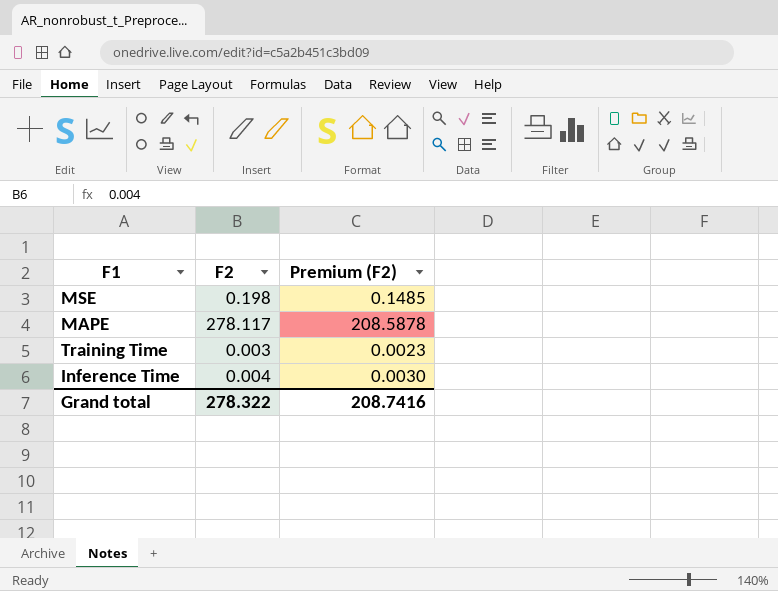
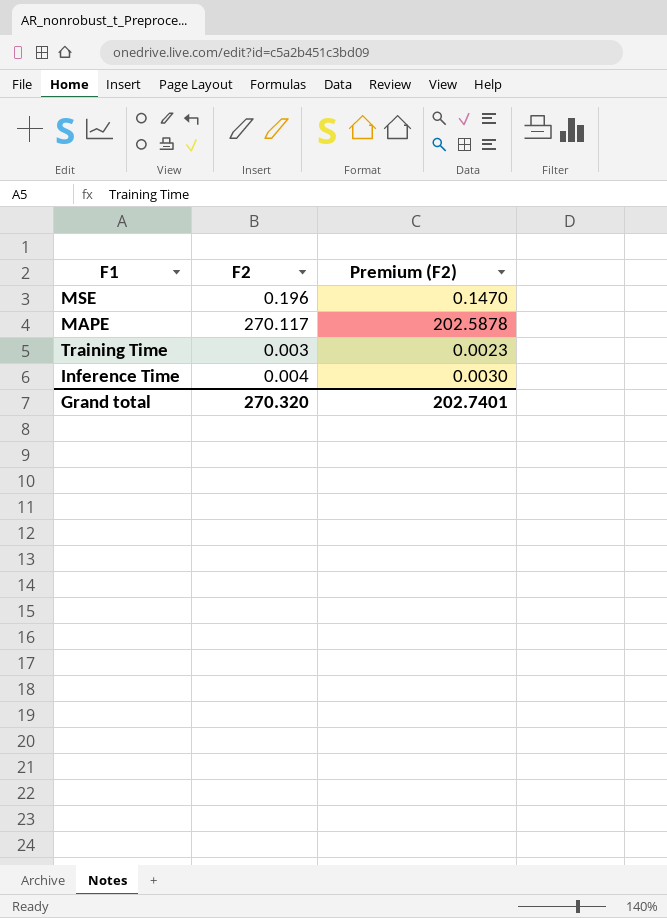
MSE | F2: 0.198 -> 0.196
MSE | Premium (F2): 0.1485 -> 0.1470
MAPE | F2: 278.117 -> 270.117
MAPE | Premium (F2): 208.5878 -> 202.5878
Grand total | F2: 278.322 -> 270.320
Grand total | Premium (F2): 208.7416 -> 202.7401

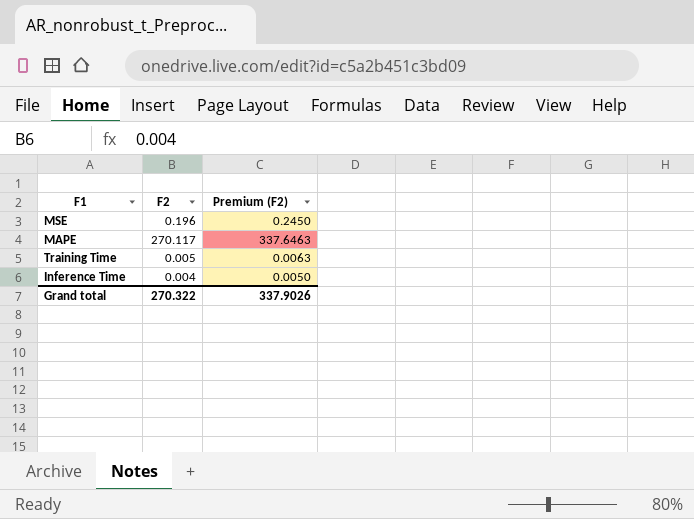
column Premium (F2) | formula: [F2] * 0.75 -> [F2] * 1.25
Training Time | F2: 0.003 -> 0.005
Grand total | F2: 270.320 -> 270.322
Grand total | Premium (F2): 202.7401 -> 337.9026

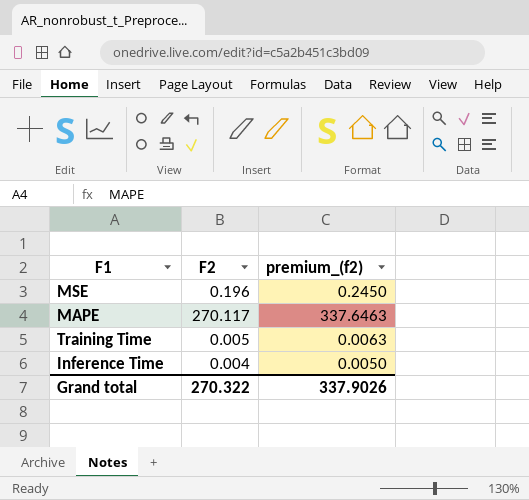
column name: Premium (F2) -> premium_(f2)

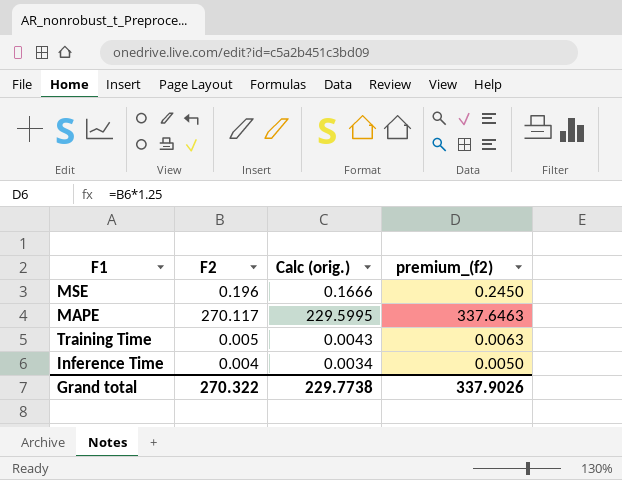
column Calc (orig.) | formula: none -> [F2] * 0.85

